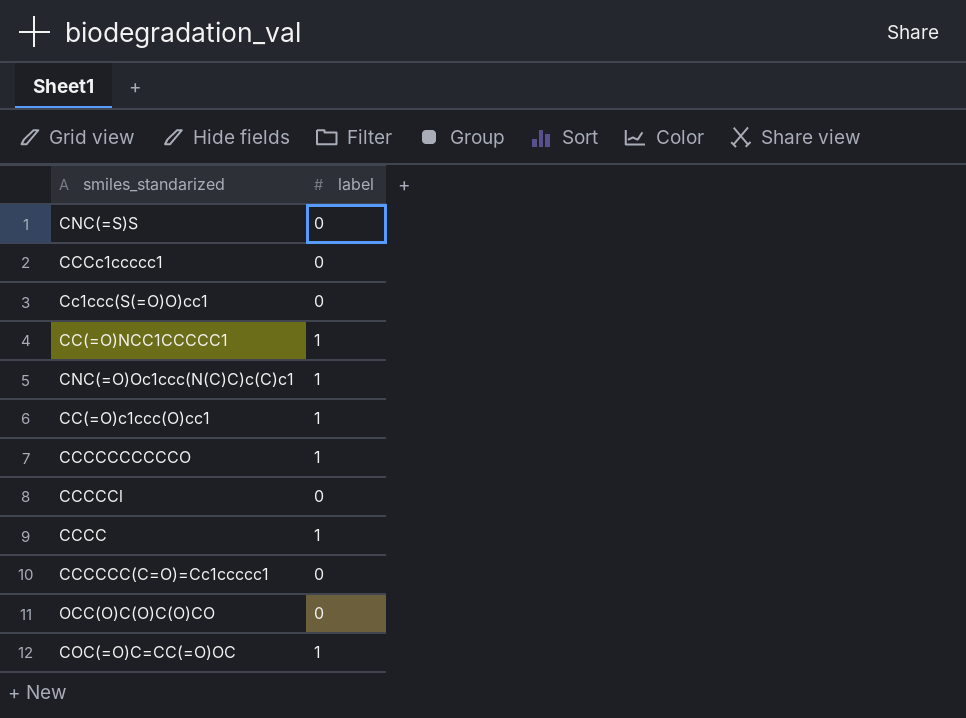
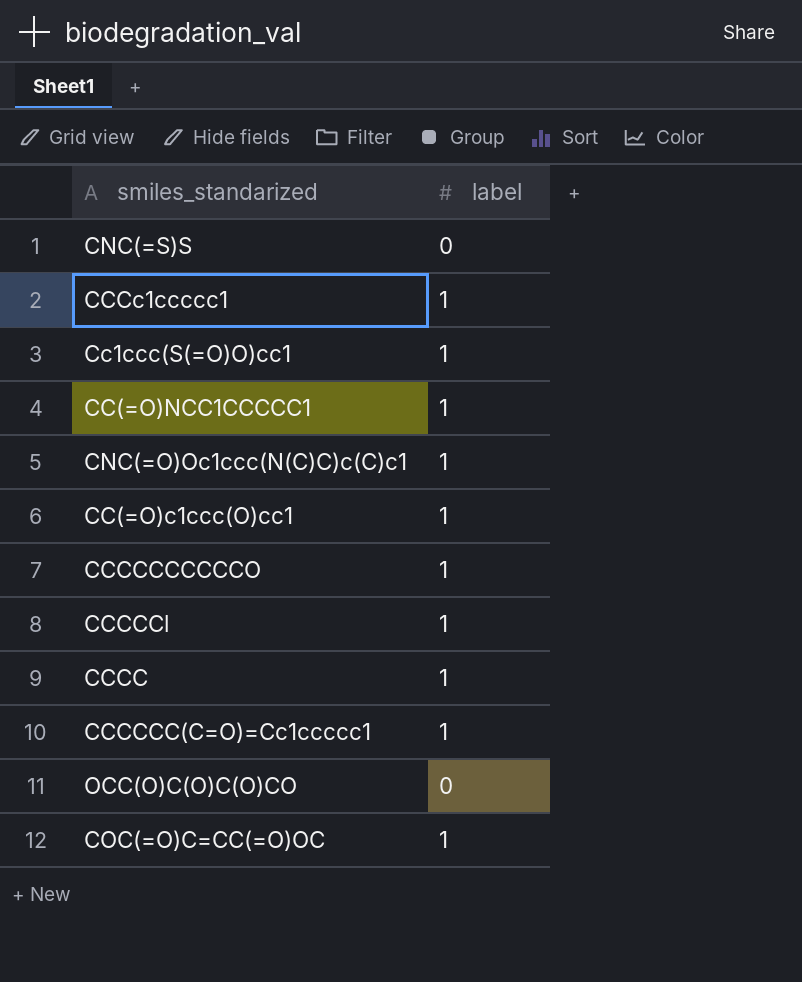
CCCc1ccccc1 | label: 0 -> 1
Cc1ccc(S(=O)O)cc1 | label: 0 -> 1
CCCCCl | label: 0 -> 1
CCCCCC(C=O)=Cc1ccccc1 | label: 0 -> 1

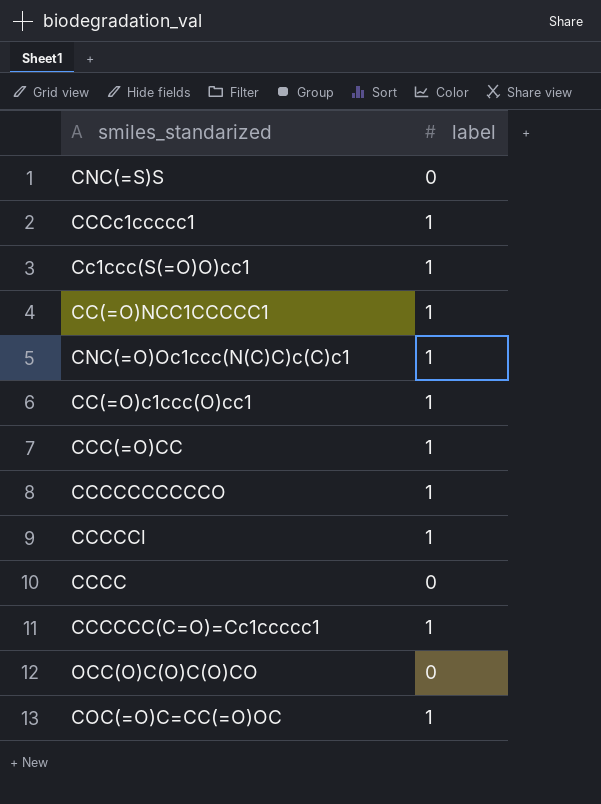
row CCC(=O)CC: none -> 1
CCCC | label: 1 -> 0

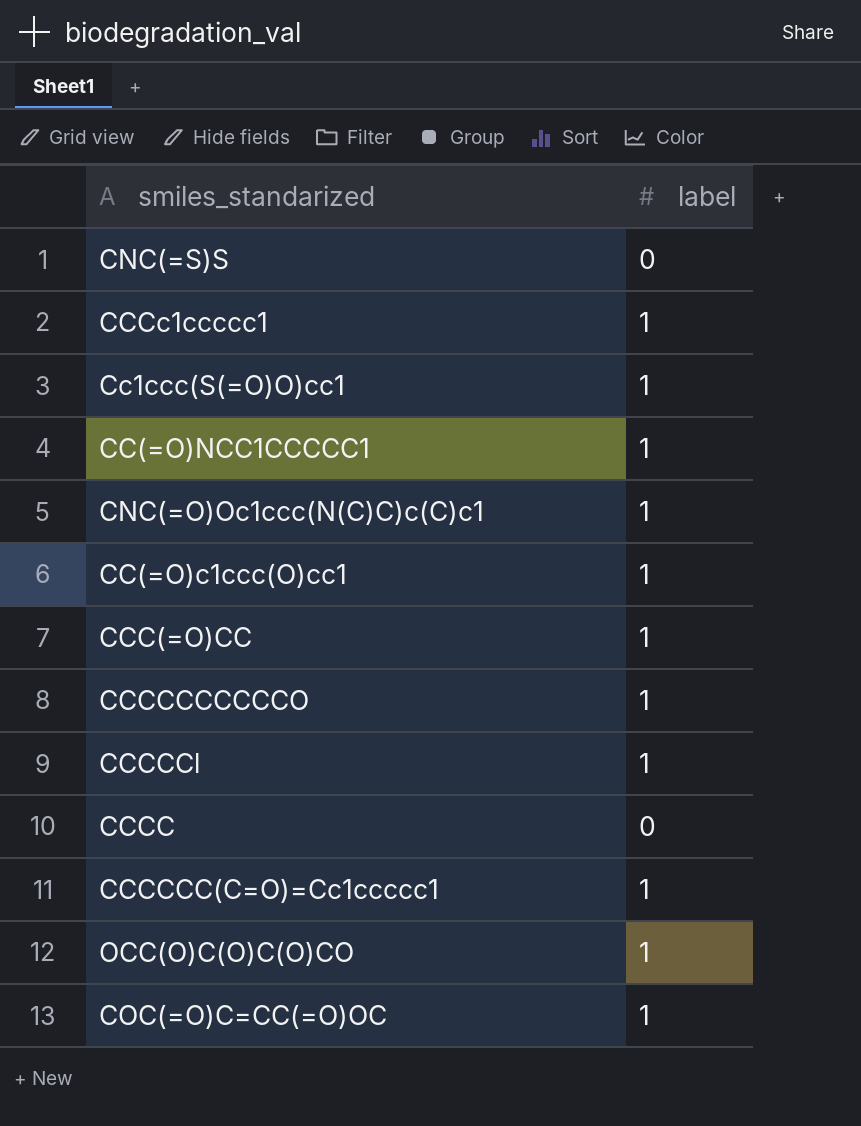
OCC(O)C(O)C(O)CO | label: 0 -> 1

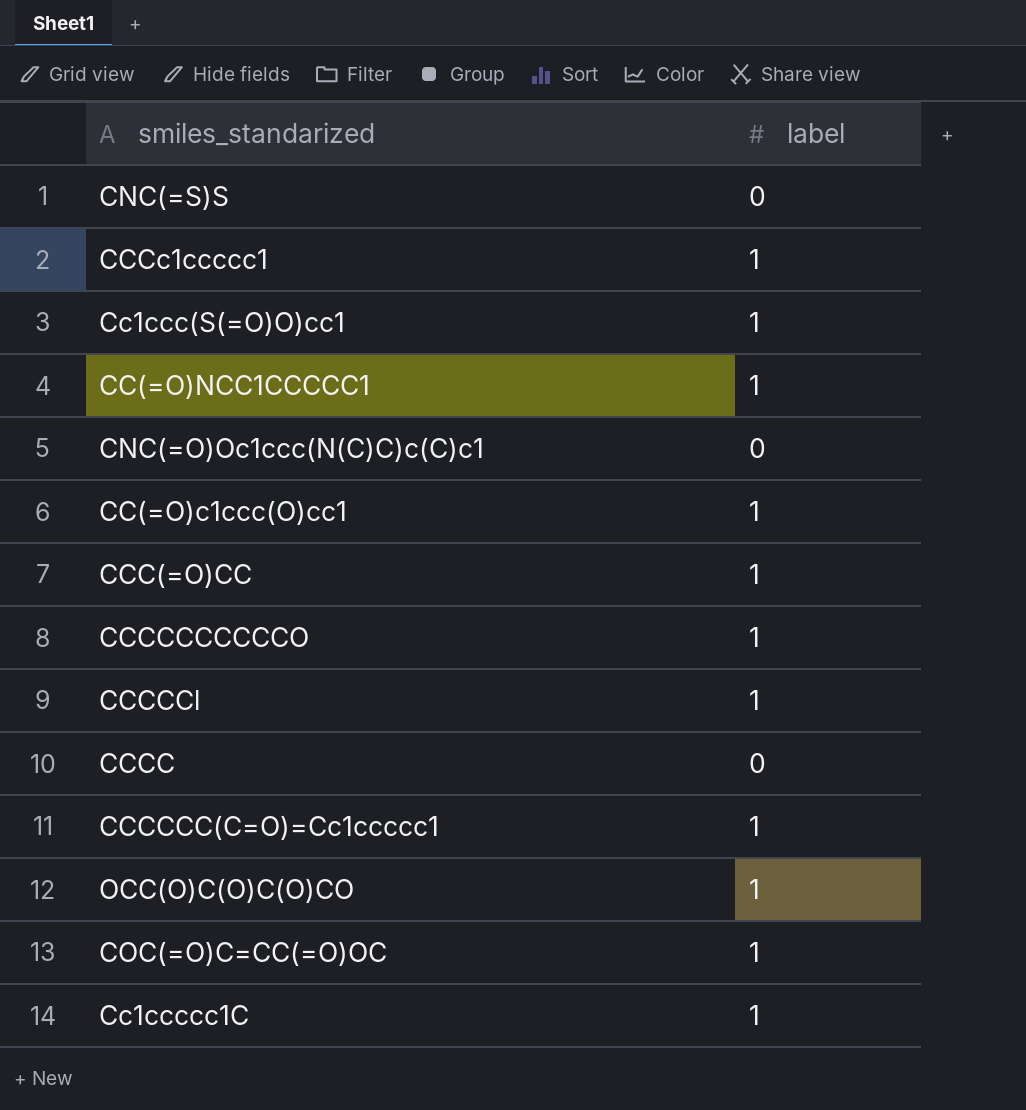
CNC(=O)Oc1ccc(N(C)C)c(C)c1 | label: 1 -> 0
row Cc1ccccc1C: none -> 1

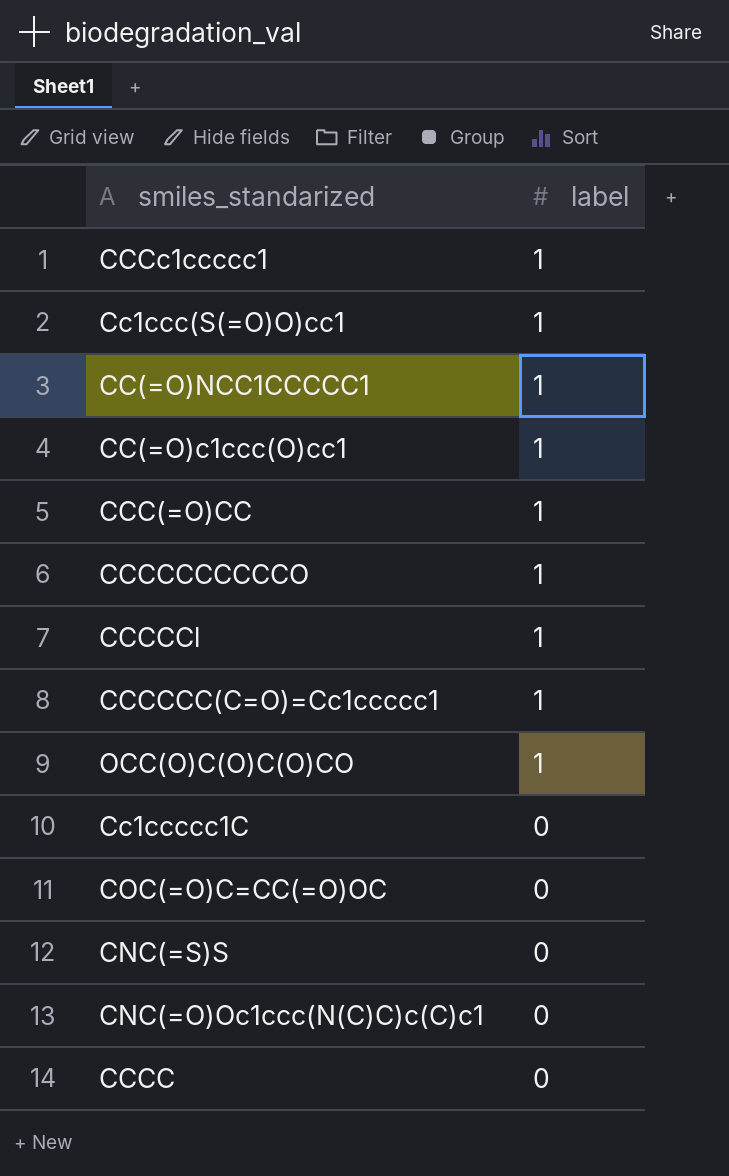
row order: none -> label descending
Cc1ccccc1C | label: 1 -> 0
COC(=O)C=CC(=O)OC | label: 1 -> 0

